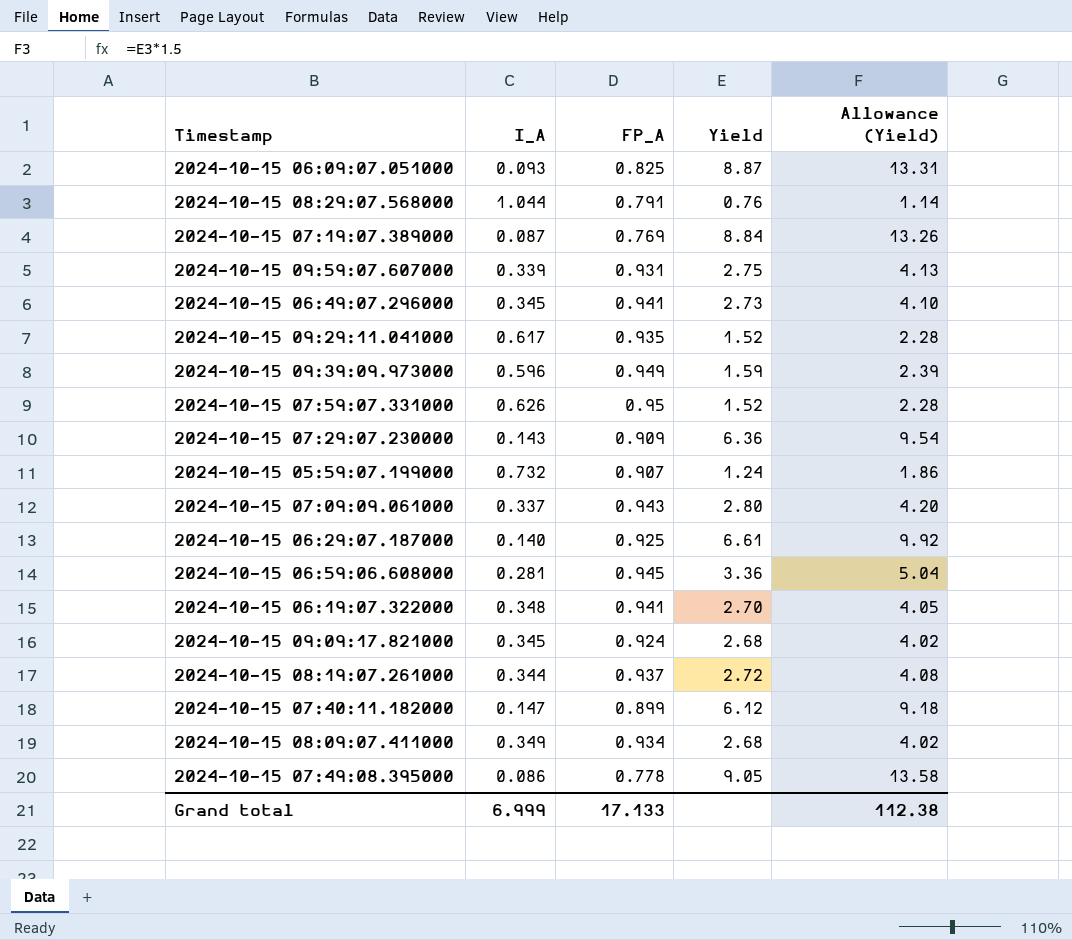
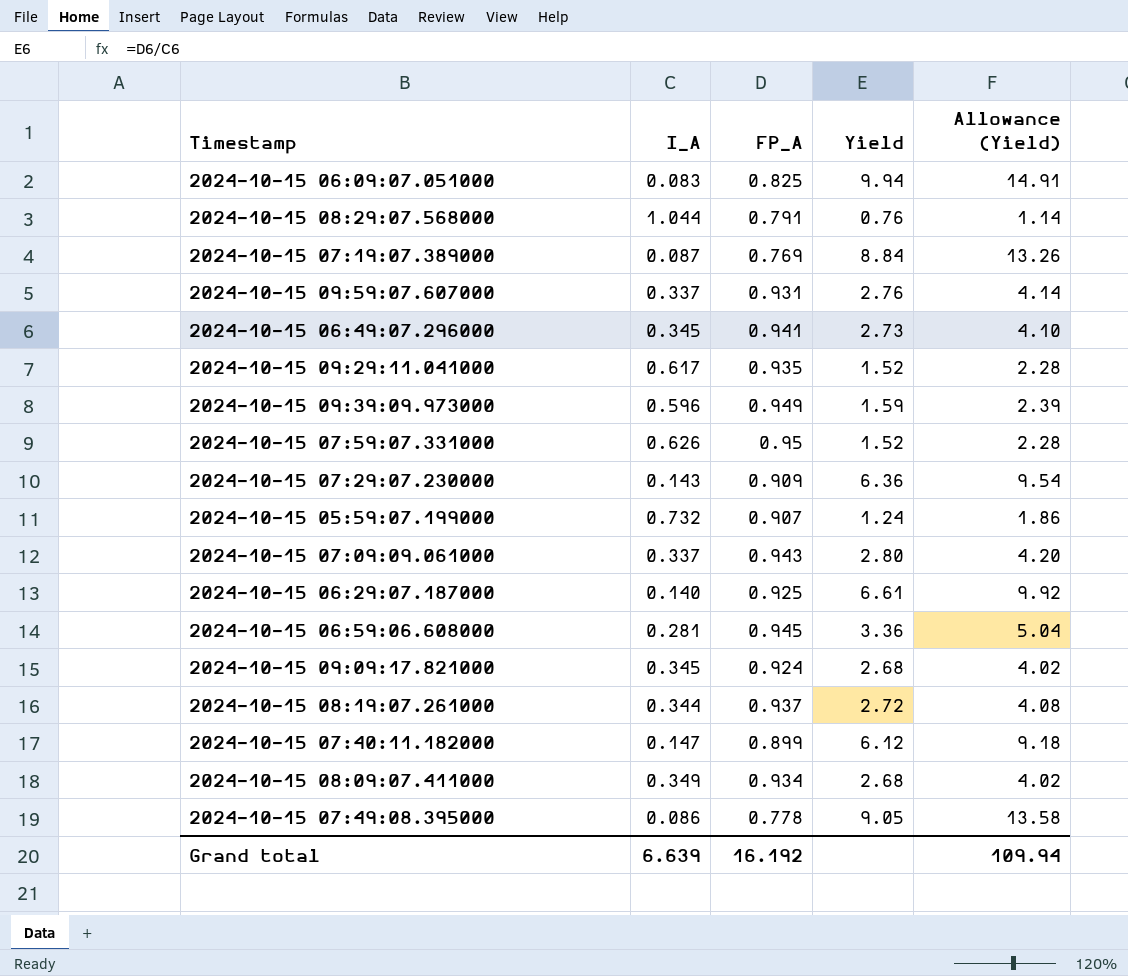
row 2024-10-15 06:19:07.322000: 0.348 | 0.941 | 2.70 | 4.05 -> none
2024-10-15 06:09:07.051000 | I_A: 0.093 -> 0.083
2024-10-15 06:09:07.051000 | Yield: 8.87 -> 9.94
2024-10-15 06:09:07.051000 | Allowance (Yield): 13.31 -> 14.91
2024-10-15 09:59:07.607000 | I_A: 0.339 -> 0.337
2024-10-15 09:59:07.607000 | Yield: 2.75 -> 2.76
2024-10-15 09:59:07.607000 | Allowance (Yield): 4.13 -> 4.14
Grand total | I_A: 6.999 -> 6.639
Grand total | FP_A: 17.133 -> 16.192
Grand total | Allowance (Yield): 112.38 -> 109.94

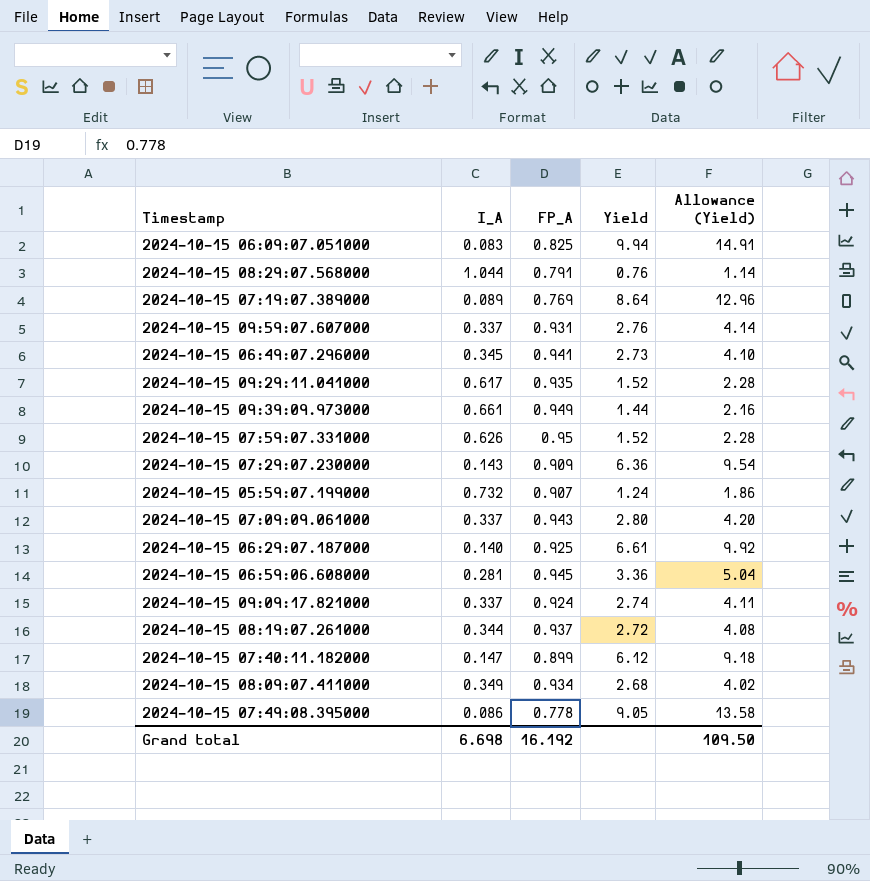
2024-10-15 07:19:07.389000 | I_A: 0.087 -> 0.089
2024-10-15 07:19:07.389000 | Yield: 8.84 -> 8.64
2024-10-15 07:19:07.389000 | Allowance (Yield): 13.26 -> 12.96
2024-10-15 09:39:09.973000 | I_A: 0.596 -> 0.661
2024-10-15 09:39:09.973000 | Yield: 1.59 -> 1.44
2024-10-15 09:39:09.973000 | Allowance (Yield): 2.39 -> 2.16
2024-10-15 09:09:17.821000 | I_A: 0.345 -> 0.337
2024-10-15 09:09:17.821000 | Yield: 2.68 -> 2.74
2024-10-15 09:09:17.821000 | Allowance (Yield): 4.02 -> 4.11
Grand total | I_A: 6.639 -> 6.698
Grand total | Allowance (Yield): 109.94 -> 109.50

